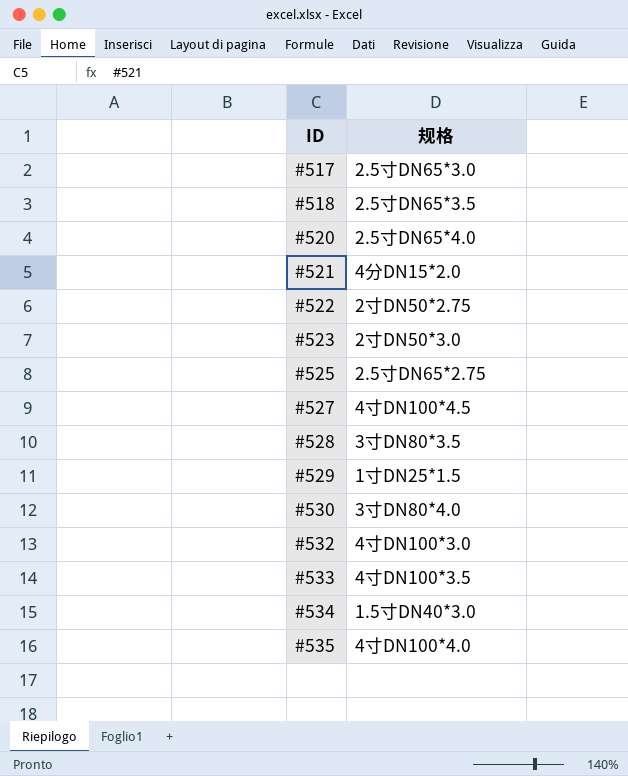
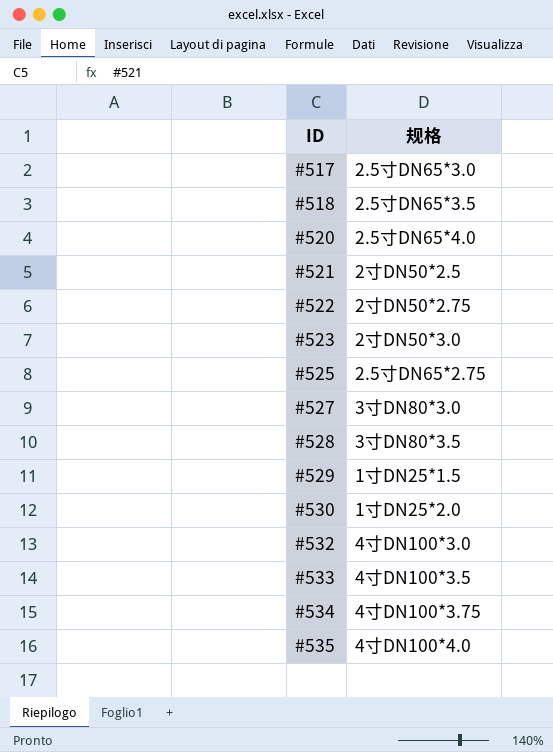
#521 | 规格: 4分DN15*2.0 -> 2寸DN50*2.5
#527 | 规格: 4寸DN100*4.5 -> 3寸DN80*3.0
#530 | 规格: 3寸DN80*4.0 -> 1寸DN25*2.0
#534 | 规格: 1.5寸DN40*3.0 -> 4寸DN100*3.75

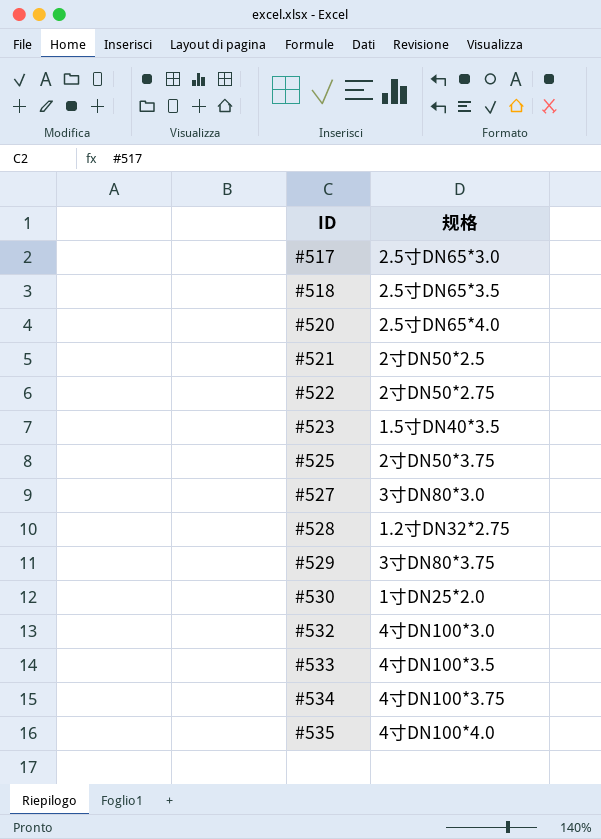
#523 | 规格: 2寸DN50*3.0 -> 1.5寸DN40*3.5
#525 | 规格: 2.5寸DN65*2.75 -> 2寸DN50*3.75
#528 | 规格: 3寸DN80*3.5 -> 1.2寸DN32*2.75
#529 | 规格: 1寸DN25*1.5 -> 3寸DN80*3.75

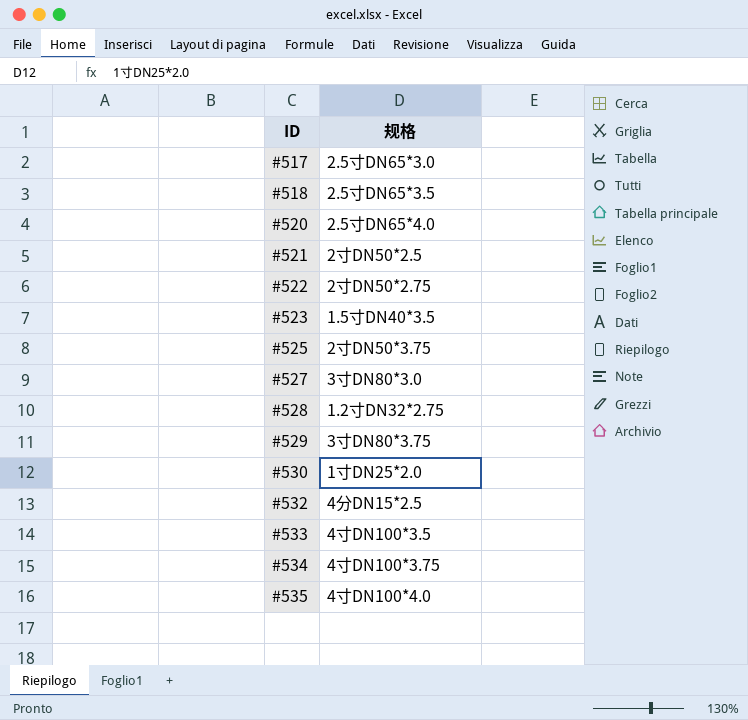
#532 | 规格: 4寸DN100*3.0 -> 4分DN15*2.5

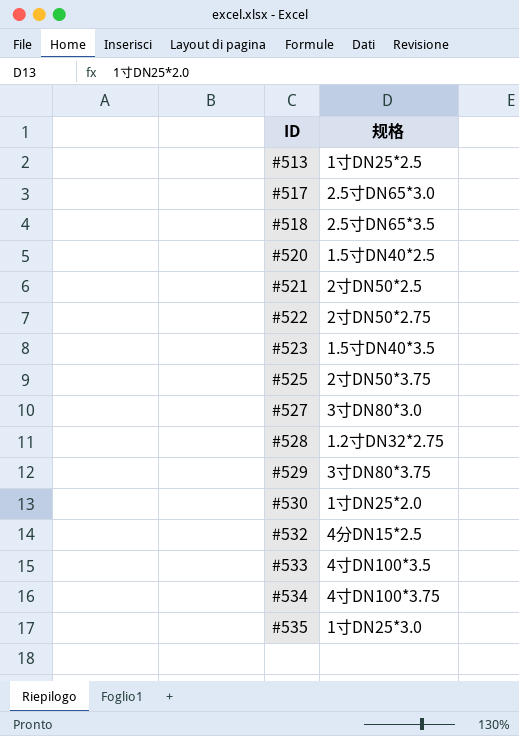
row #513: none -> 1寸DN25*2.5
#520 | 规格: 2.5寸DN65*4.0 -> 1.5寸DN40*2.5
#535 | 规格: 4寸DN100*4.0 -> 1寸DN25*3.0

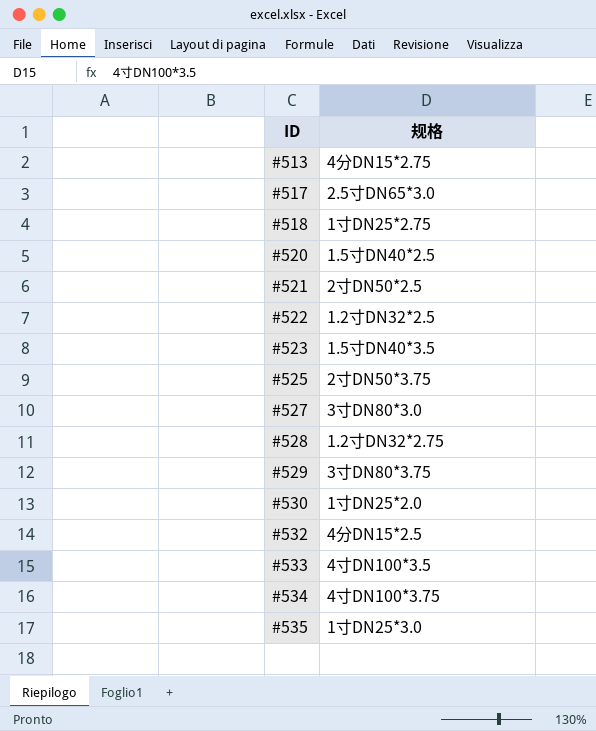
#513 | 规格: 1寸DN25*2.5 -> 4分DN15*2.75
#518 | 规格: 2.5寸DN65*3.5 -> 1寸DN25*2.75
#522 | 规格: 2寸DN50*2.75 -> 1.2寸DN32*2.5

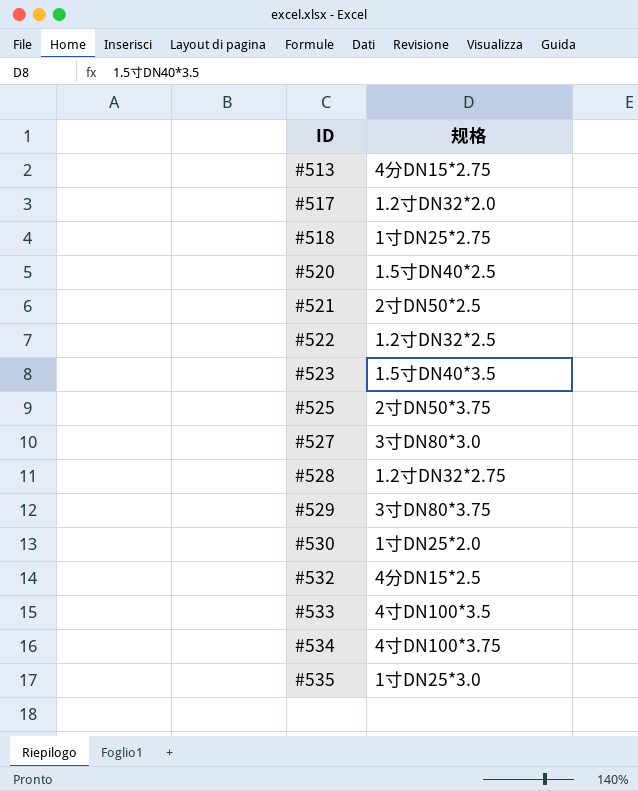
#517 | 规格: 2.5寸DN65*3.0 -> 1.2寸DN32*2.0

